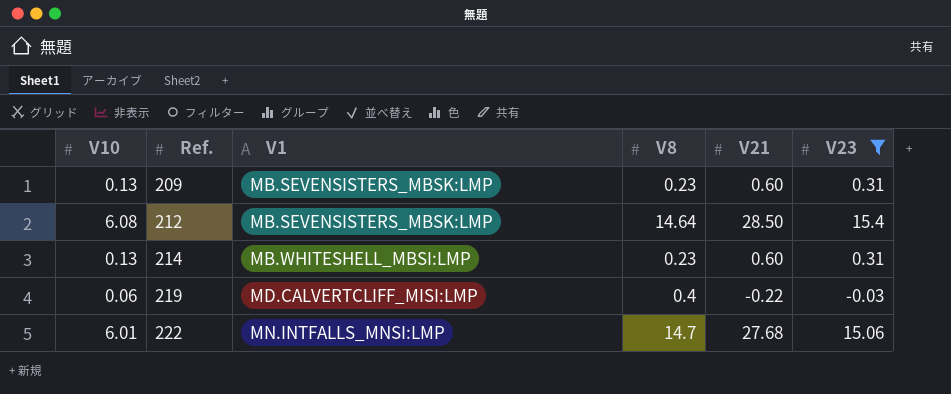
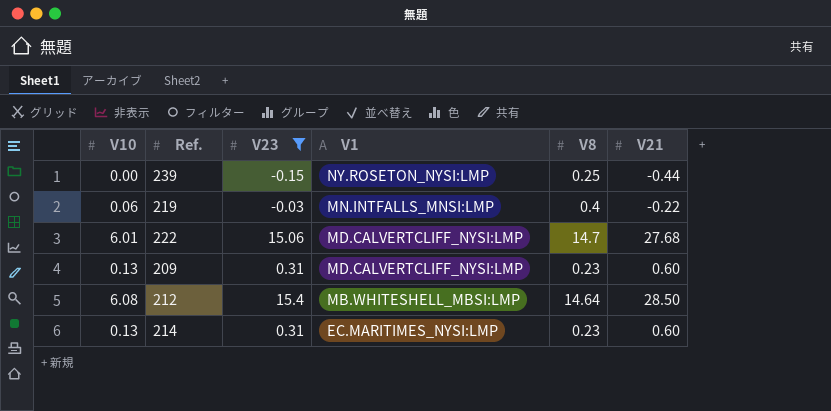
row order: Ref. ascending -> V1 descending
column V23 | position: 6 -> 3
row 239: none -> 0.00 | -0.15 | NY.ROSETON_NYSI:LMP | 0.25 | -0.44
219 | V1: MD.CALVERTCLIFF_MISI:LMP -> MN.INTFALLS_MNSI:LMP
222 | V1: MN.INTFALLS_MNSI:LMP -> MD.CALVERTCLIFF_NYSI:LMP
209 | V1: MB.SEVENSISTERS_MBSK:LMP -> MD.CALVERTCLIFF_NYSI:LMP
212 | V1: MB.SEVENSISTERS_MBSK:LMP -> MB.WHITESHELL_MBSI:LMP
214 | V1: MB.WHITESHELL_MBSI:LMP -> EC.MARITIMES_NYSI:LMP

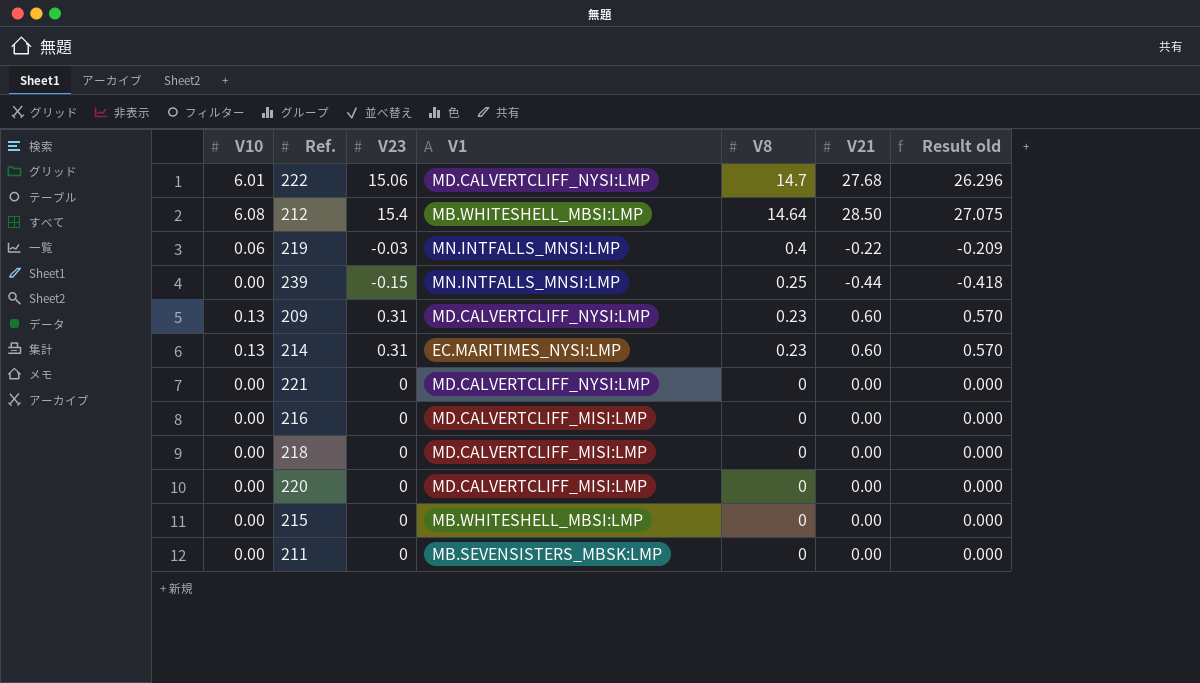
filter: V23 != 0 -> none
row order: V1 descending -> V8 descending
column Result old | formula: none -> [V21] * 0.95
239 | V1: NY.ROSETON_NYSI:LMP -> MN.INTFALLS_MNSI:LMP

